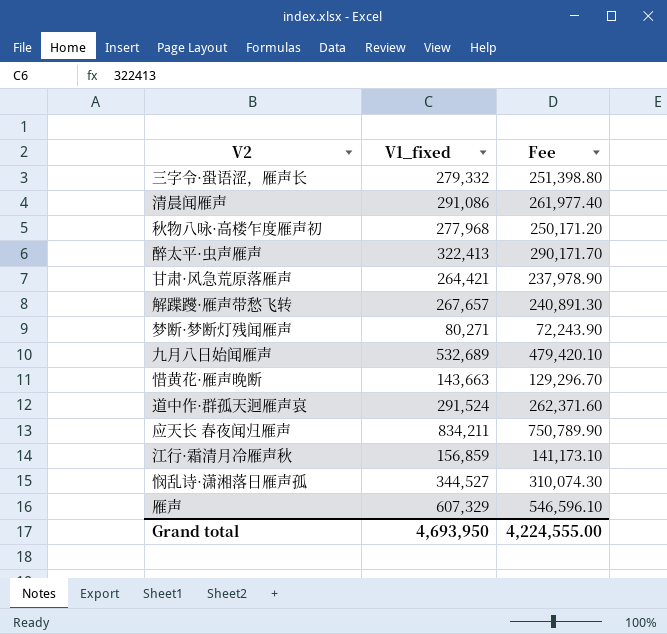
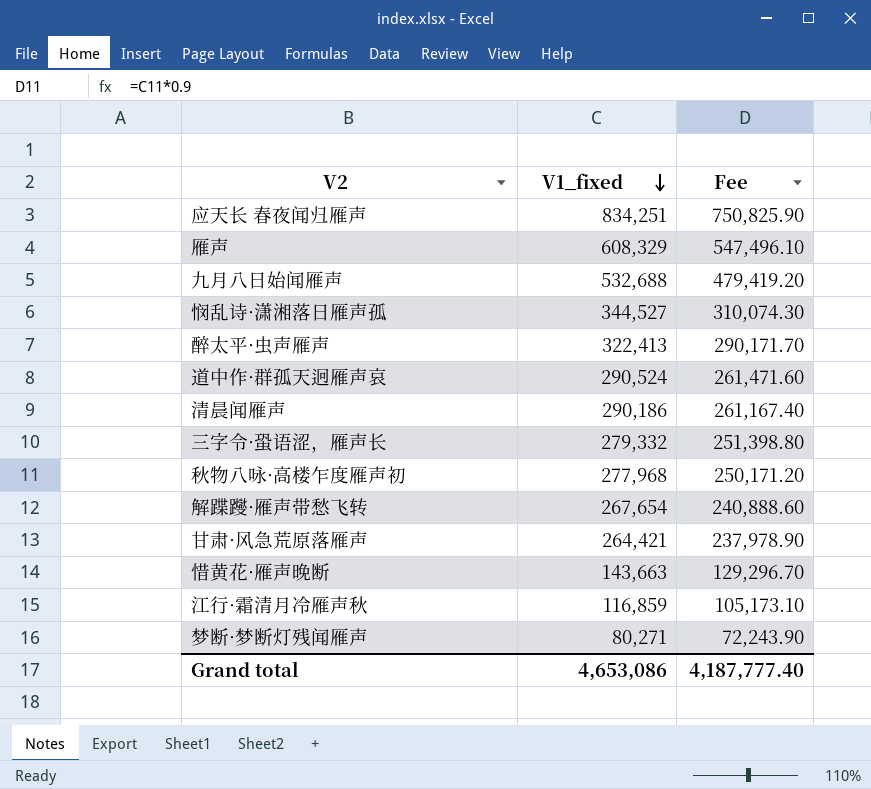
row order: none -> V1_fixed descending
应天长 春夜闻归雁声 | V1_fixed: 834,211 -> 834,251
应天长 春夜闻归雁声 | Fee: 750,789.90 -> 750,825.90
雁声 | V1_fixed: 607,329 -> 608,329
雁声 | Fee: 546,596.10 -> 547,496.10
九月八日始闻雁声 | V1_fixed: 532,689 -> 532,688
九月八日始闻雁声 | Fee: 479,420.10 -> 479,419.20
道中作·群孤天迥雁声哀 | V1_fixed: 291,524 -> 290,524
道中作·群孤天迥雁声哀 | Fee: 262,371.60 -> 261,471.60
清晨闻雁声 | V1_fixed: 291,086 -> 290,186
清晨闻雁声 | Fee: 261,977.40 -> 261,167.40
解蹀躞·雁声带愁飞转 | V1_fixed: 267,657 -> 267,654
解蹀躞·雁声带愁飞转 | Fee: 240,891.30 -> 240,888.60
江行·霜清月冷雁声秋 | V1_fixed: 156,859 -> 116,859
江行·霜清月冷雁声秋 | Fee: 141,173.10 -> 105,173.10
Grand total | V1_fixed: 4,693,950 -> 4,653,086
Grand total | Fee: 4,224,555.00 -> 4,187,777.40

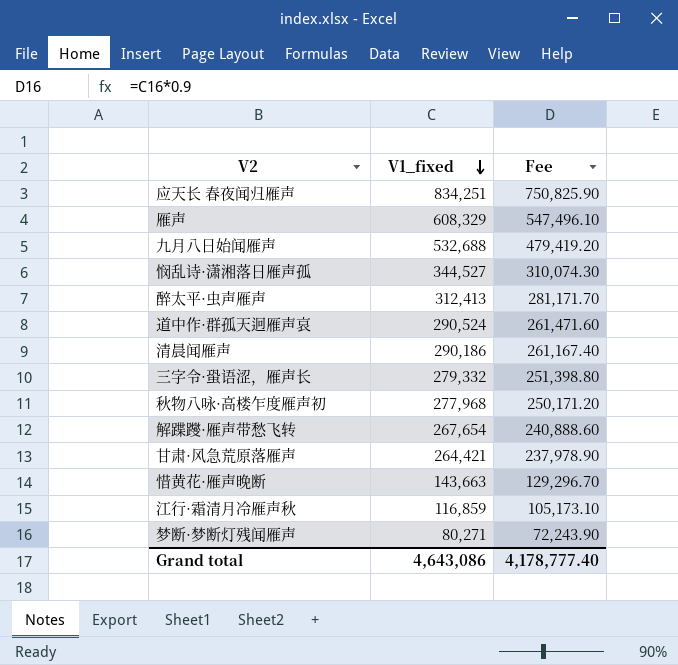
醉太平·虫声雁声 | V1_fixed: 322,413 -> 312,413
醉太平·虫声雁声 | Fee: 290,171.70 -> 281,171.70
Grand total | V1_fixed: 4,653,086 -> 4,643,086
Grand total | Fee: 4,187,777.40 -> 4,178,777.40

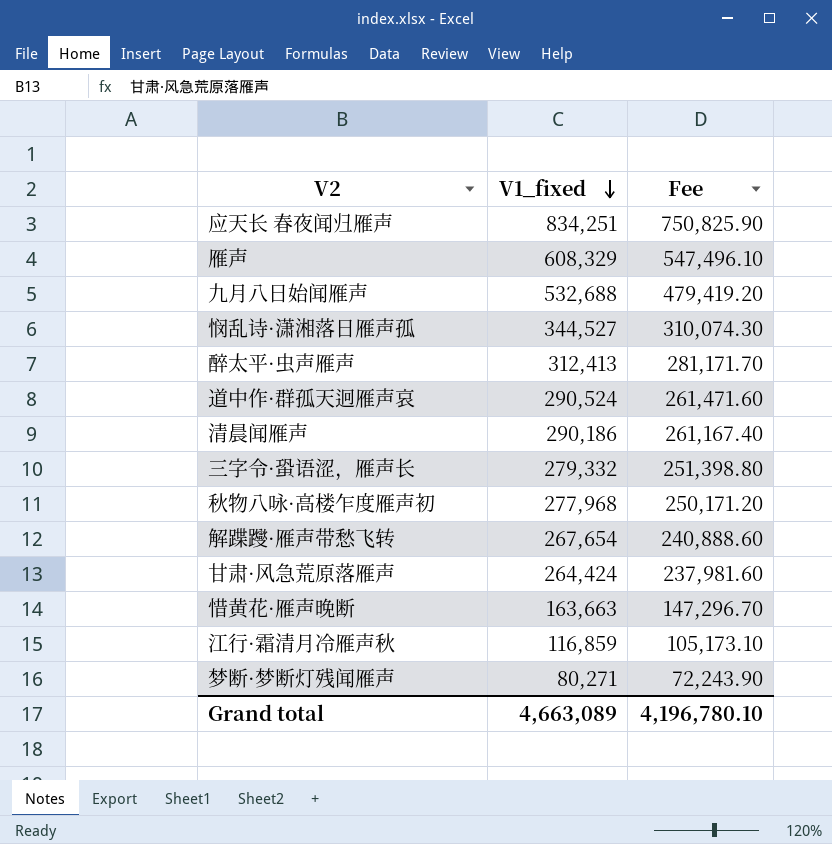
甘肃·风急荒原落雁声 | V1_fixed: 264,421 -> 264,424
甘肃·风急荒原落雁声 | Fee: 237,978.90 -> 237,981.60
惜黄花·雁声晚断 | V1_fixed: 143,663 -> 163,663
惜黄花·雁声晚断 | Fee: 129,296.70 -> 147,296.70
Grand total | V1_fixed: 4,643,086 -> 4,663,089
Grand total | Fee: 4,178,777.40 -> 4,196,780.10

